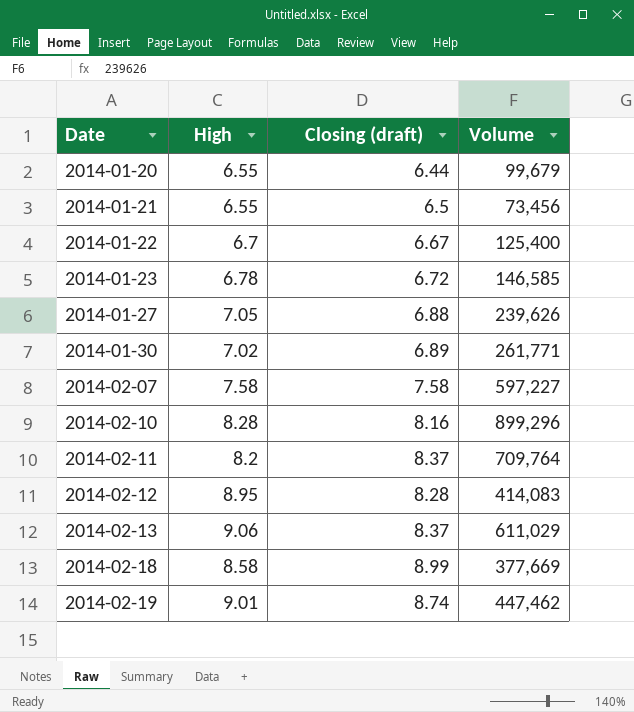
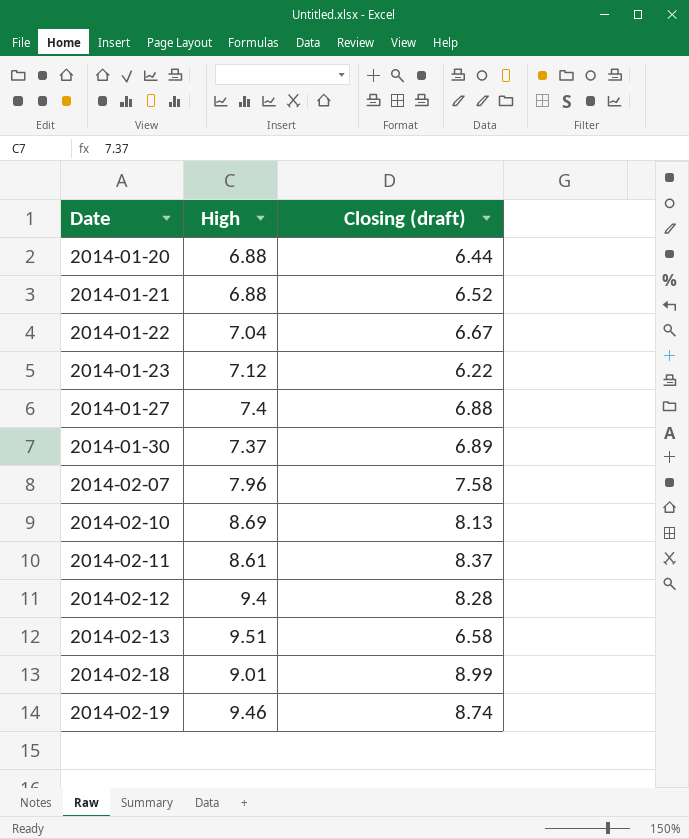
column Volume | position: 4 -> none
2014-01-20 | High: 6.55 -> 6.88
2014-01-21 | High: 6.55 -> 6.88
2014-01-21 | Closing (draft): 6.5 -> 6.52
2014-01-22 | High: 6.7 -> 7.04
2014-01-23 | High: 6.78 -> 7.12
2014-01-23 | Closing (draft): 6.72 -> 6.22
2014-01-27 | High: 7.05 -> 7.4
2014-01-30 | High: 7.02 -> 7.37
2014-02-07 | High: 7.58 -> 7.96
2014-02-10 | High: 8.28 -> 8.69
2014-02-10 | Closing (draft): 8.16 -> 8.13
2014-02-11 | High: 8.2 -> 8.61
2014-02-12 | High: 8.95 -> 9.4
2014-02-13 | High: 9.06 -> 9.51
2014-02-13 | Closing (draft): 8.37 -> 6.58
2014-02-18 | High: 8.58 -> 9.01
2014-02-19 | High: 9.01 -> 9.46

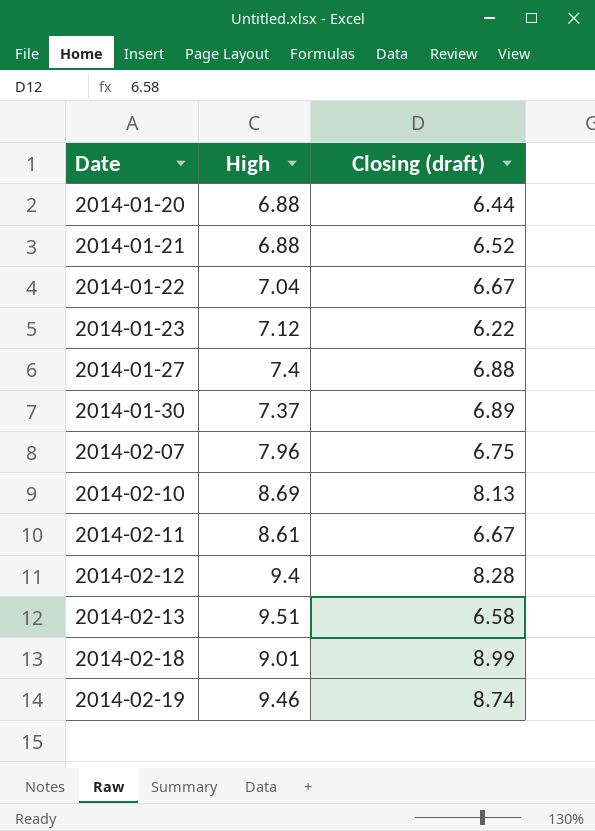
2014-02-07 | Closing (draft): 7.58 -> 6.75
2014-02-11 | Closing (draft): 8.37 -> 6.67

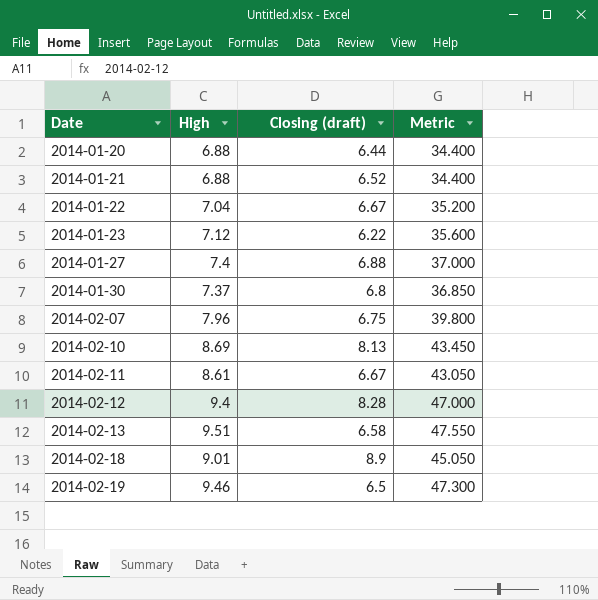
column Metric | formula: none -> [High] * 5
2014-01-30 | Closing (draft): 6.89 -> 6.8
2014-02-18 | Closing (draft): 8.99 -> 8.9
2014-02-19 | Closing (draft): 8.74 -> 6.5

